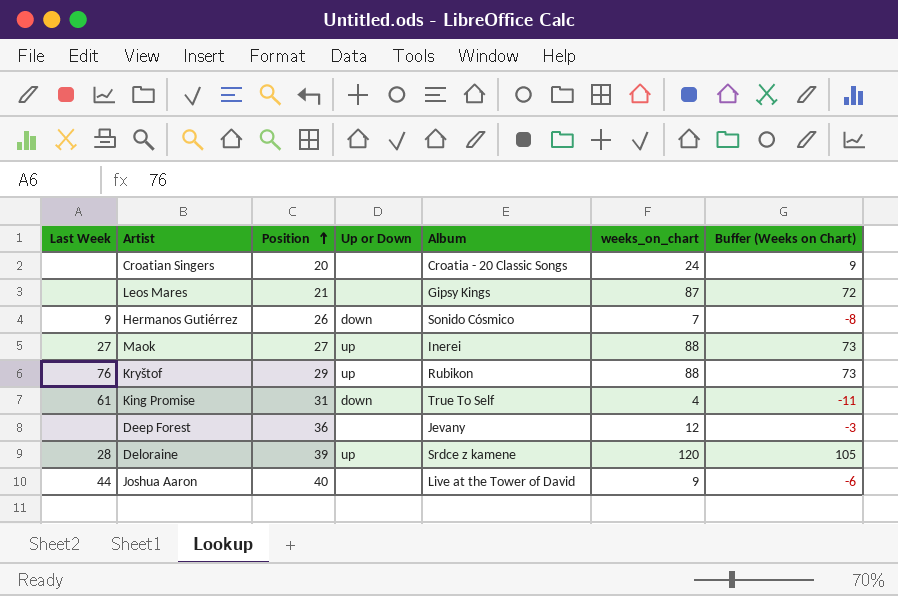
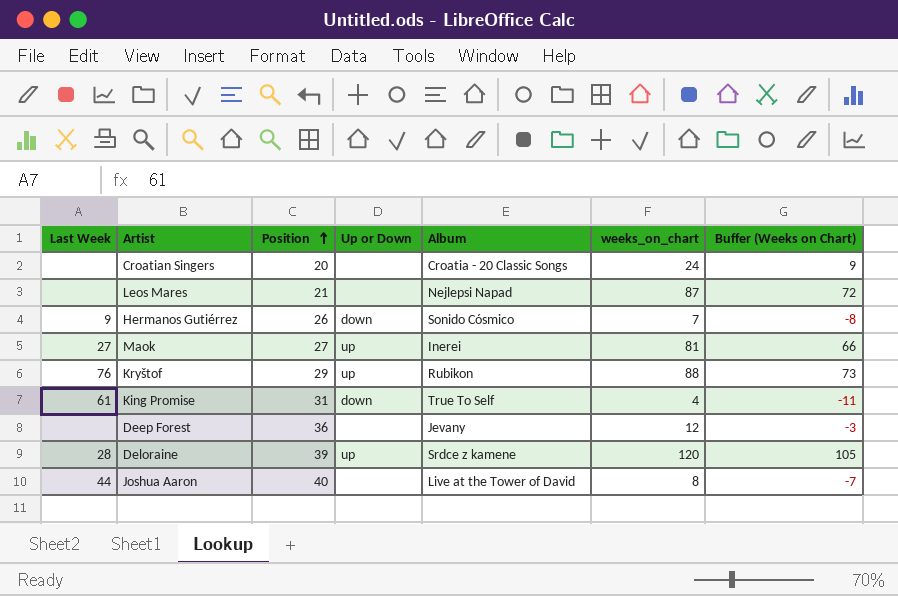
Leos Mares | Album: Gipsy Kings -> Nejlepsi Napad
Maok | weeks_on_chart: 88 -> 81
Maok | Buffer (Weeks on Chart): 73 -> 66
Joshua Aaron | weeks_on_chart: 9 -> 8
Joshua Aaron | Buffer (Weeks on Chart): -6 -> -7

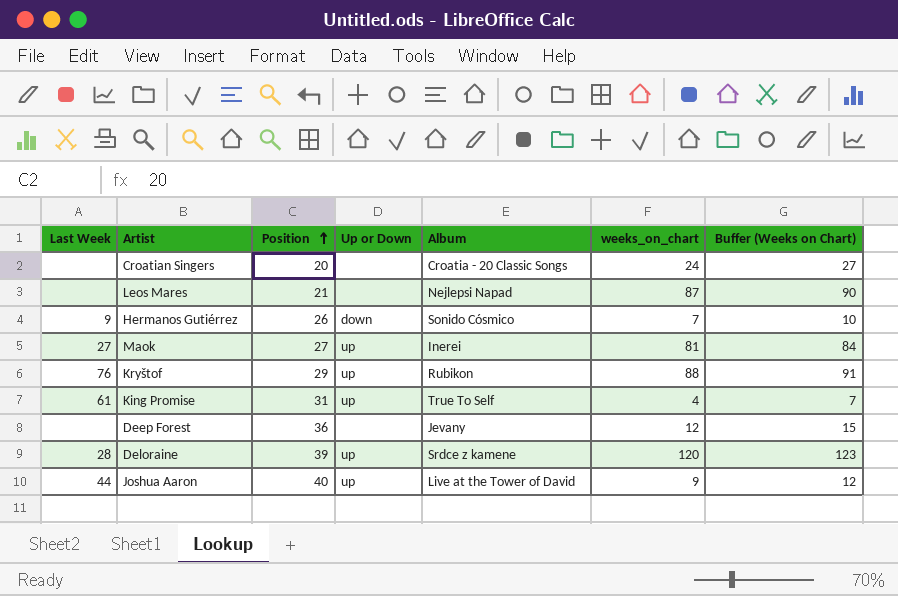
column Buffer (Weeks on Chart) | formula: [weeks_on_chart] - 15 -> [weeks_on_chart] + 3
King Promise | Up or Down: down -> up
Joshua Aaron | Up or Down: none -> up
Joshua Aaron | weeks_on_chart: 8 -> 9

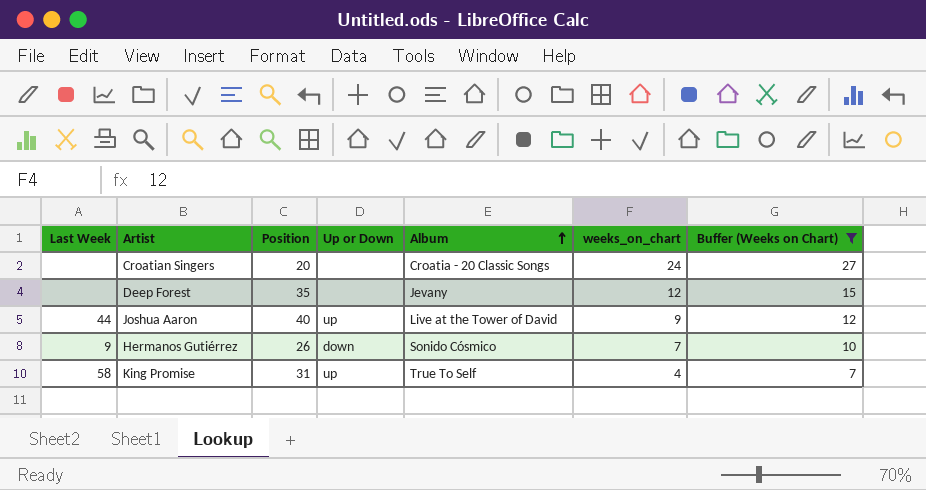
filter: none -> Buffer (Weeks on Chart) <= 27
row order: Position ascending -> Album ascending
Deep Forest | Position: 36 -> 35
King Promise | Last Week: 61 -> 58

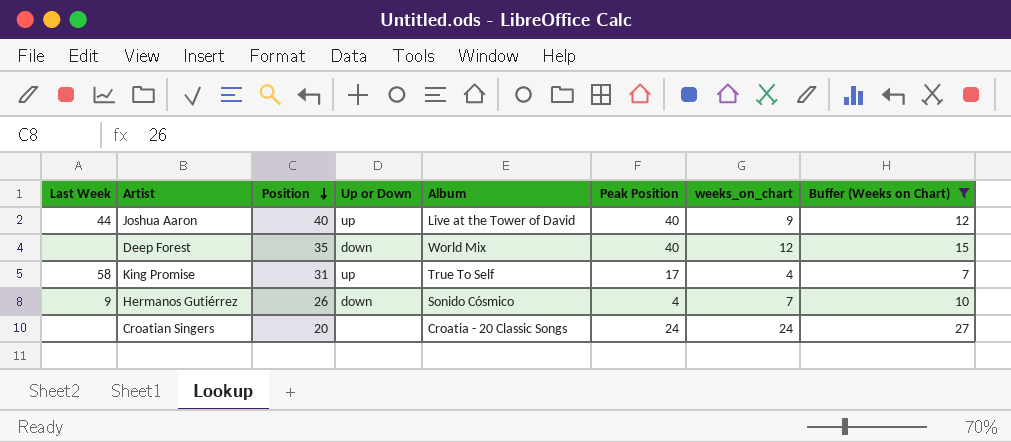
row order: Album ascending -> Position descending
column Peak Position | position: none -> 6
Deep Forest | Up or Down: none -> down
Deep Forest | Album: Jevany -> World Mix

